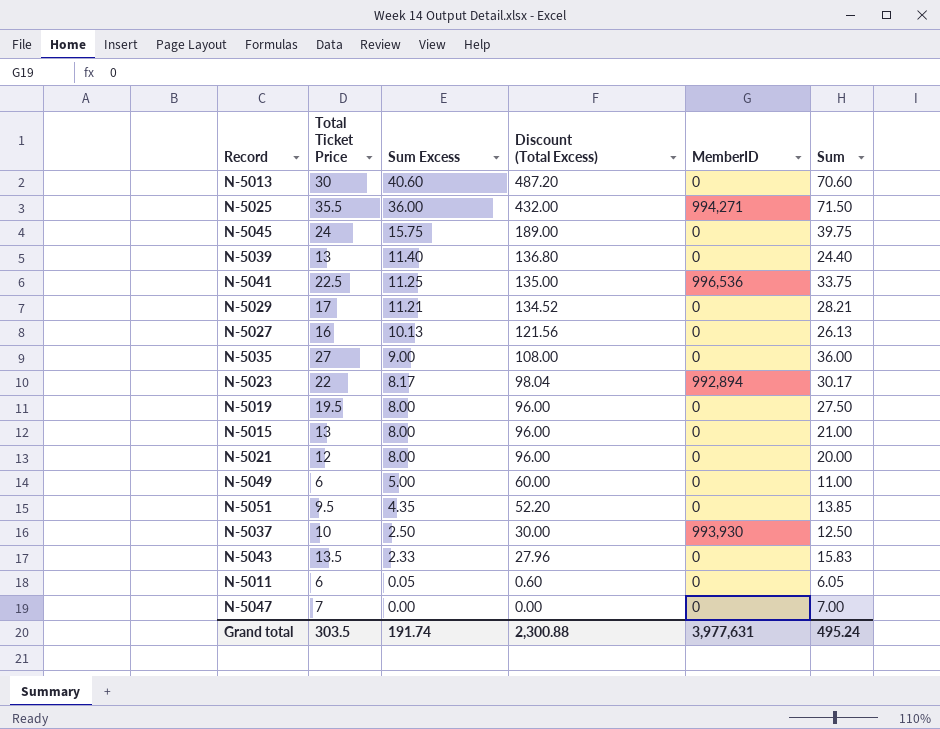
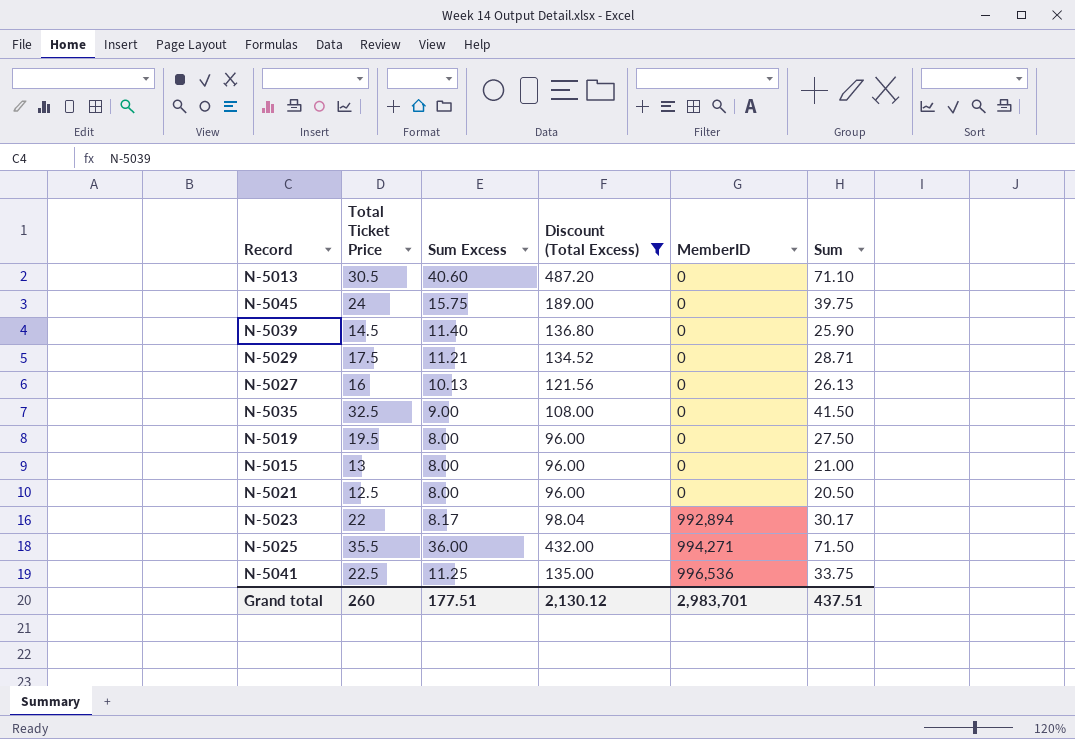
filter: none -> Discount (Total Excess) >= 96.00
row order: Sum Excess descending -> MemberID ascending
N-5013 | Total Ticket Price: 30 -> 30.5
N-5013 | Sum: 70.60 -> 71.10
N-5039 | Total Ticket Price: 13 -> 14.5
N-5039 | Sum: 24.40 -> 25.90
N-5029 | Total Ticket Price: 17 -> 17.5
N-5029 | Sum: 28.21 -> 28.71
N-5035 | Total Ticket Price: 27 -> 32.5
N-5035 | Sum: 36.00 -> 41.50
N-5021 | Total Ticket Price: 12 -> 12.5
N-5021 | Sum: 20.00 -> 20.50
Grand total | Total Ticket Price: 303.5 -> 260
Grand total | Sum Excess: 191.74 -> 177.51
Grand total | Discount (Total Excess): 2,300.88 -> 2,130.12
Grand total | MemberID: 3,977,631 -> 2,983,701
Grand total | Sum: 495.24 -> 437.51

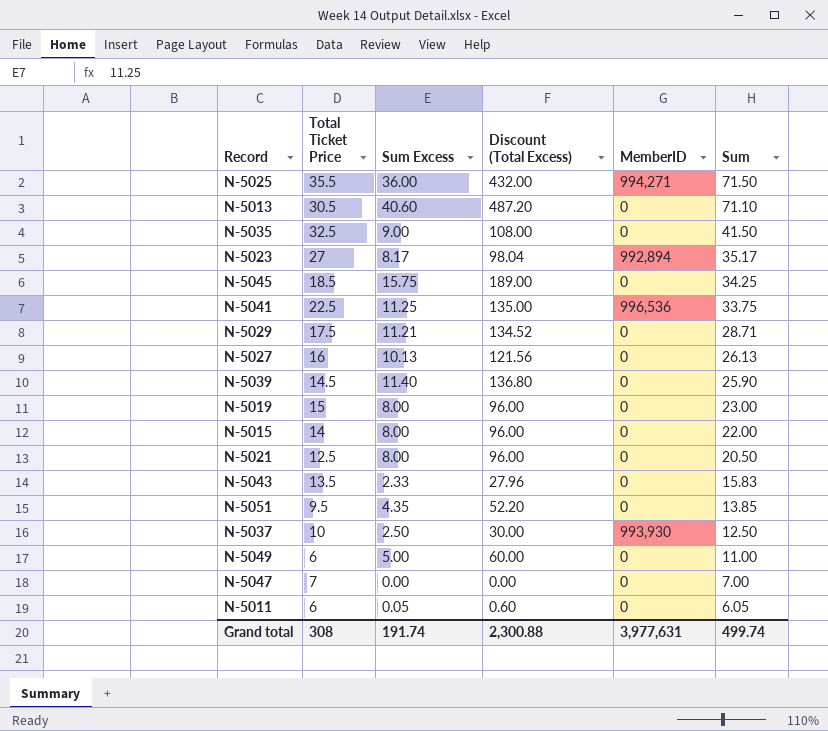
filter: Discount (Total Excess) >= 96.00 -> none
row order: MemberID ascending -> Sum descending
N-5023 | Total Ticket Price: 22 -> 27
N-5023 | Sum: 30.17 -> 35.17
N-5045 | Total Ticket Price: 24 -> 18.5
N-5045 | Sum: 39.75 -> 34.25
N-5019 | Total Ticket Price: 19.5 -> 15
N-5019 | Sum: 27.50 -> 23.00
N-5015 | Total Ticket Price: 13 -> 14
N-5015 | Sum: 21.00 -> 22.00
Grand total | Total Ticket Price: 260 -> 308
Grand total | Sum Excess: 177.51 -> 191.74
Grand total | Discount (Total Excess): 2,130.12 -> 2,300.88
Grand total | MemberID: 2,983,701 -> 3,977,631
Grand total | Sum: 437.51 -> 499.74

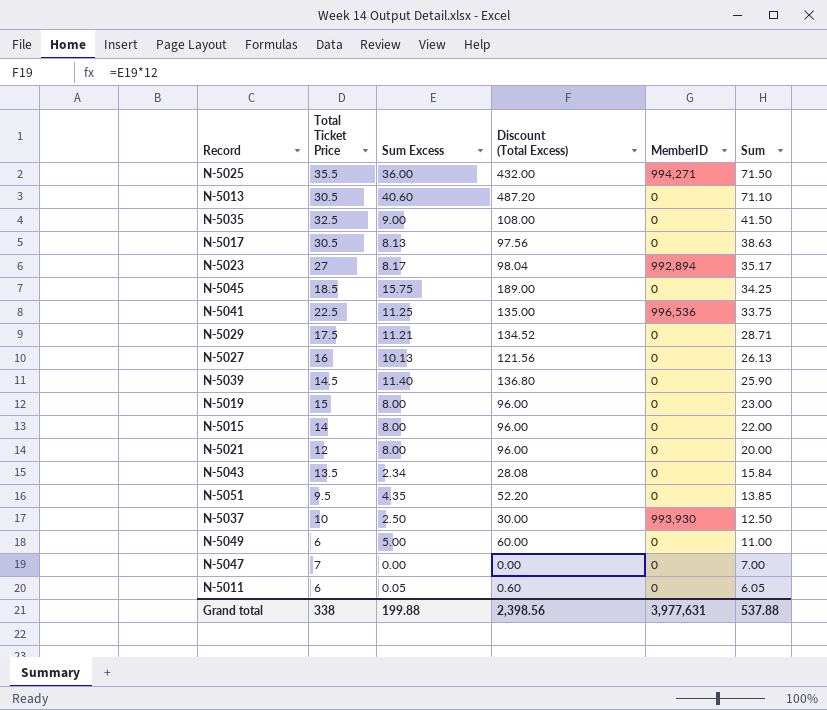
row N-5017: none -> 30.5 | 8.13 | 97.56 | 0 | 38.63
N-5021 | Total Ticket Price: 12.5 -> 12
N-5021 | Sum: 20.50 -> 20.00
N-5043 | Sum Excess: 2.33 -> 2.34
N-5043 | Discount (Total Excess): 27.96 -> 28.08
N-5043 | Sum: 15.83 -> 15.84
Grand total | Total Ticket Price: 308 -> 338
Grand total | Sum Excess: 191.74 -> 199.88
Grand total | Discount (Total Excess): 2,300.88 -> 2,398.56
Grand total | Sum: 499.74 -> 537.88

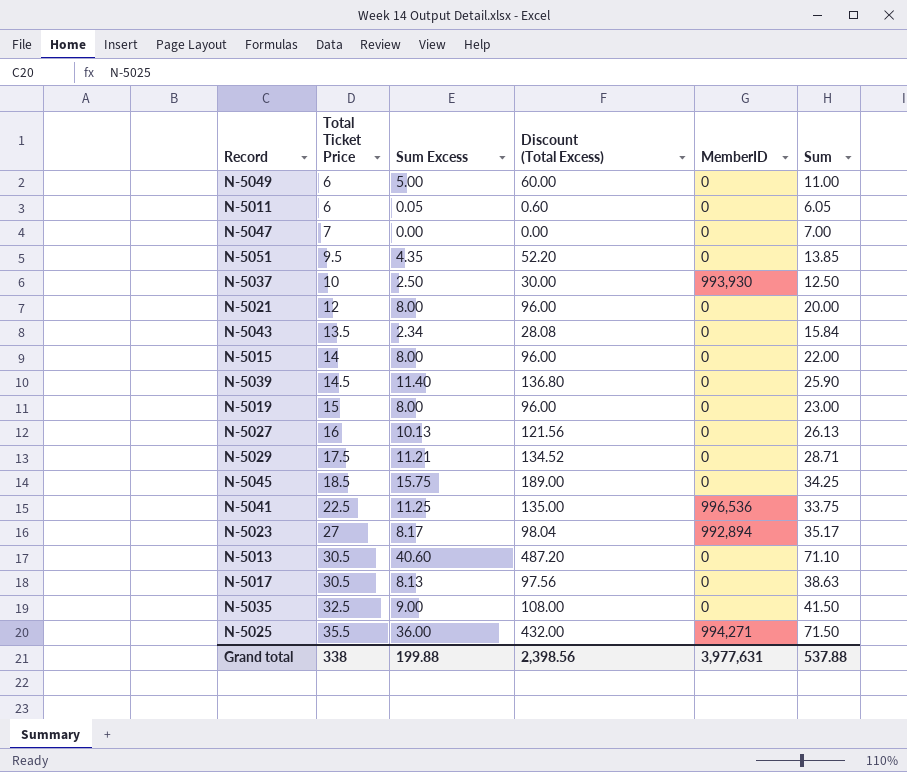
row order: Sum descending -> Total Ticket Price ascending

